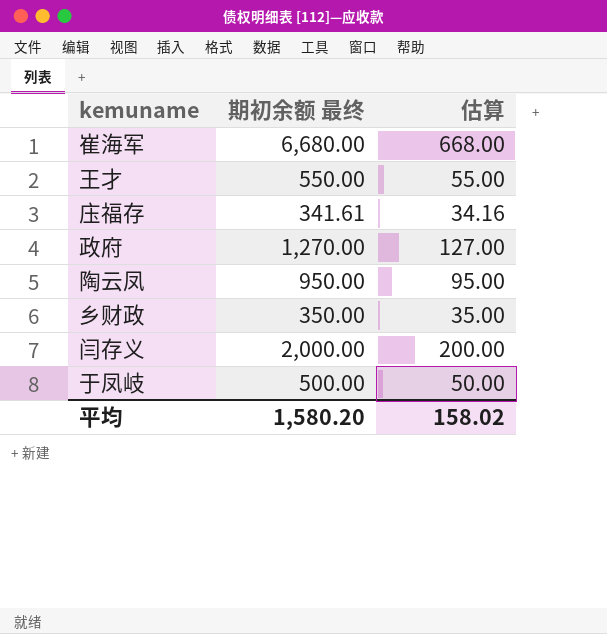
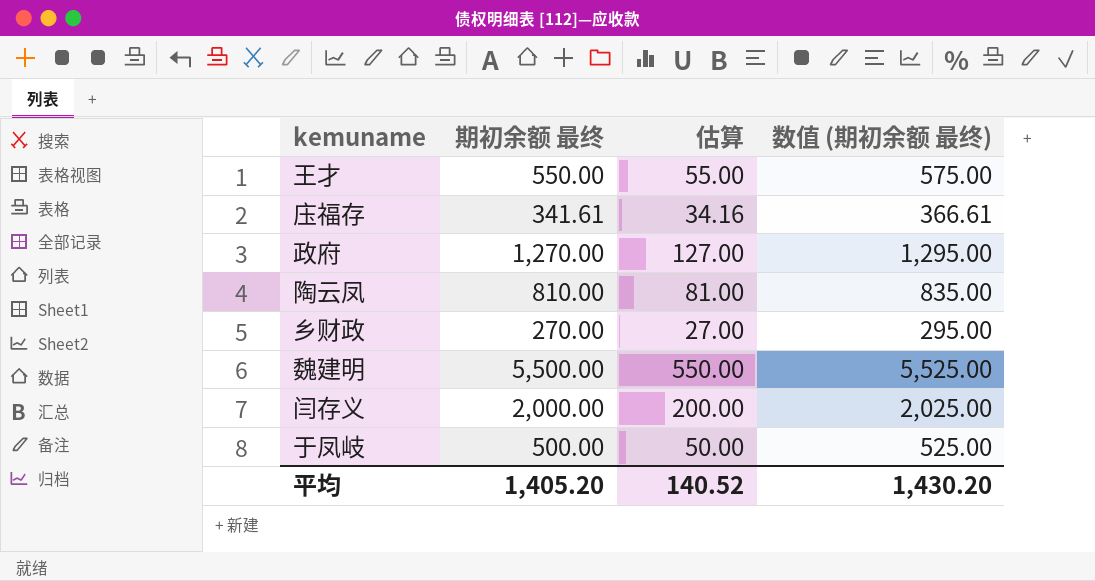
column 数值 (期初余额 最终) | formula: none -> [期初余额 最终] + 25
row 崔海军: 6,680.00 | 668.00 -> none
陶云凤 | 期初余额 最终: 950.00 -> 810.00
陶云凤 | 估算: 95.00 -> 81.00
乡财政 | 期初余额 最终: 350.00 -> 270.00
乡财政 | 估算: 35.00 -> 27.00
row 魏建明: none -> 5,500.00 | 550.00 | 5,525.00
平均 | 期初余额 最终: 1,580.20 -> 1,405.20
平均 | 估算: 158.02 -> 140.52

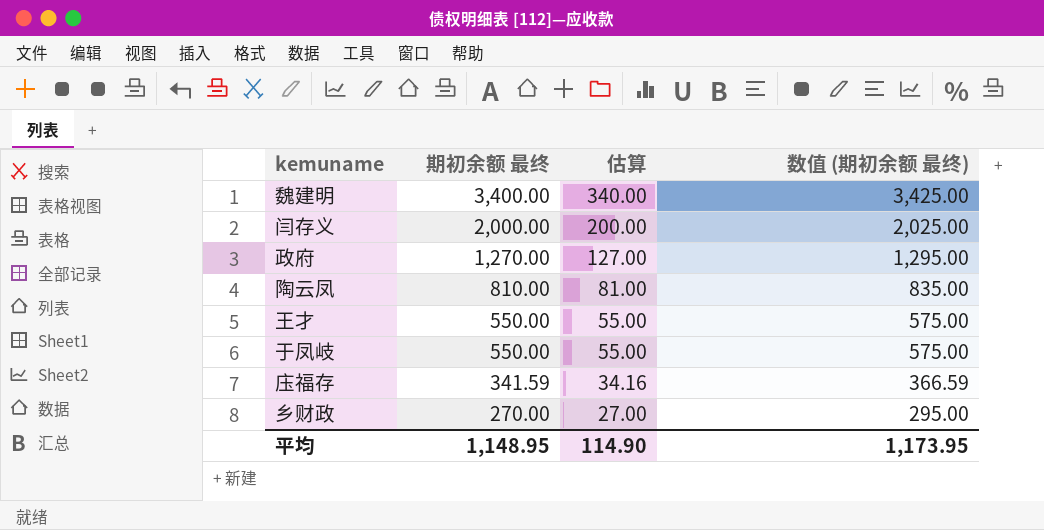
row order: none -> 期初余额 最终 descending
魏建明 | 期初余额 最终: 5,500.00 -> 3,400.00
魏建明 | 估算: 550.00 -> 340.00
魏建明 | 数值 (期初余额 最终): 5,525.00 -> 3,425.00
于凤岐 | 期初余额 最终: 500.00 -> 550.00
于凤岐 | 估算: 50.00 -> 55.00
于凤岐 | 数值 (期初余额 最终): 525.00 -> 575.00
庒福存 | 期初余额 最终: 341.61 -> 341.59
庒福存 | 数值 (期初余额 最终): 366.61 -> 366.59
平均 | 期初余额 最终: 1,405.20 -> 1,148.95
平均 | 估算: 140.52 -> 114.90
平均 | 数值 (期初余额 最终): 1,430.20 -> 1,173.95

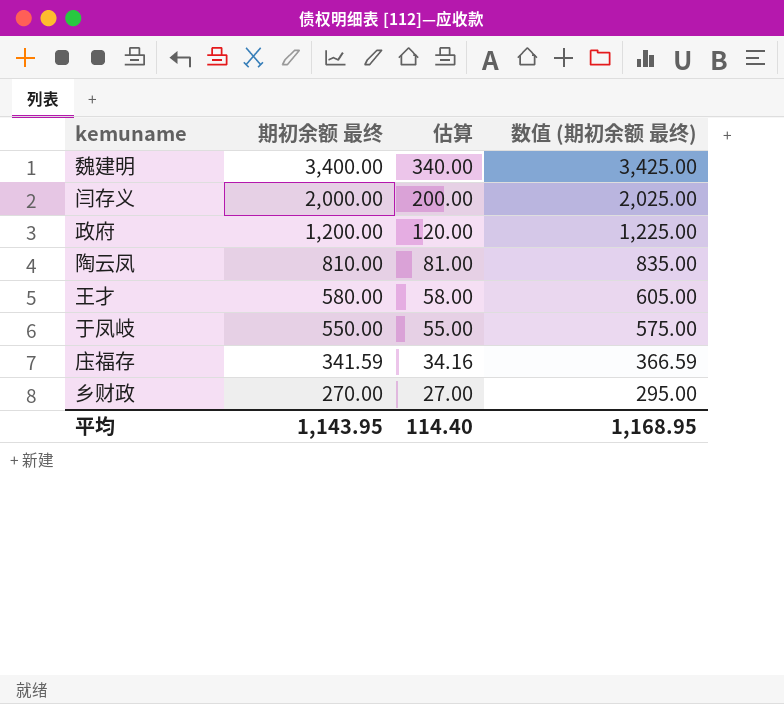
政府 | 期初余额 最终: 1,270.00 -> 1,200.00
政府 | 估算: 127.00 -> 120.00
政府 | 数值 (期初余额 最终): 1,295.00 -> 1,225.00
王才 | 期初余额 最终: 550.00 -> 580.00
王才 | 估算: 55.00 -> 58.00
王才 | 数值 (期初余额 最终): 575.00 -> 605.00
平均 | 期初余额 最终: 1,148.95 -> 1,143.95
平均 | 估算: 114.90 -> 114.40
平均 | 数值 (期初余额 最终): 1,173.95 -> 1,168.95

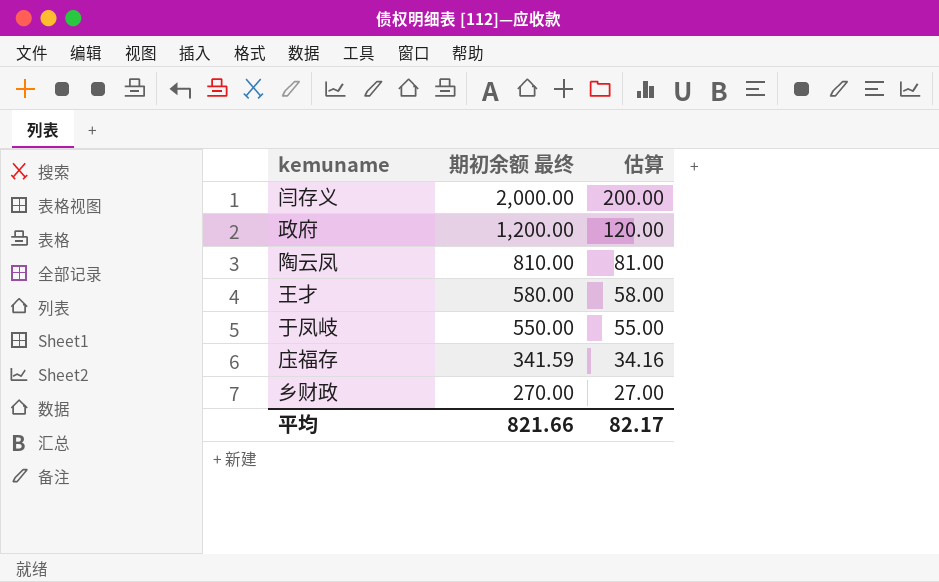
column 数值 (期初余额 最终) | formula: [期初余额 最终] + 25 -> none
row 魏建明: 3,400.00 | 340.00 | 3,425.00 -> none
平均 | 期初余额 最终: 1,143.95 -> 821.66
平均 | 估算: 114.40 -> 82.17

